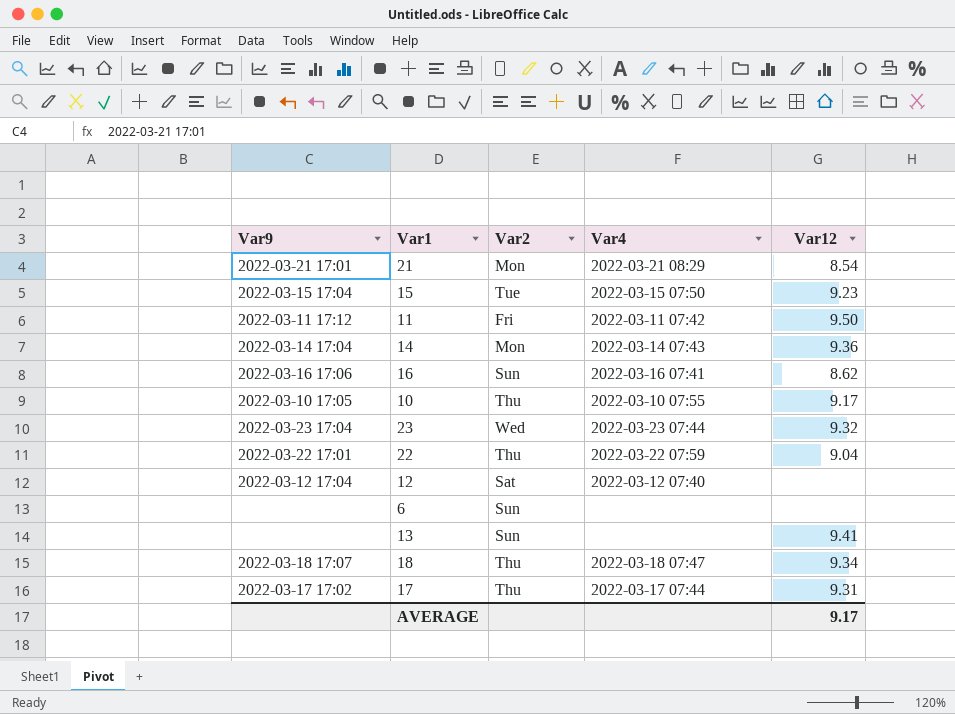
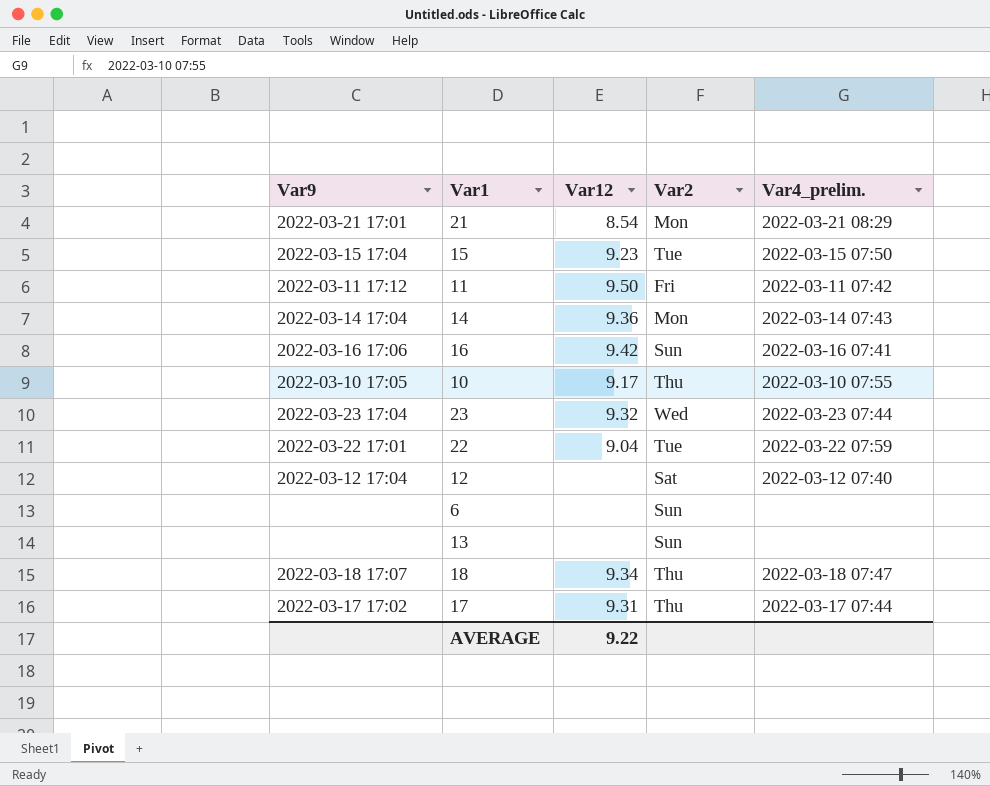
column Var12 | position: 5 -> 3
column name: Var4 -> Var4_prelim.
16 | Var12: 8.62 -> 9.42
22 | Var2: Thu -> Tue
13 | Var12: 9.41 -> none
AVERAGE | Var12: 9.17 -> 9.22

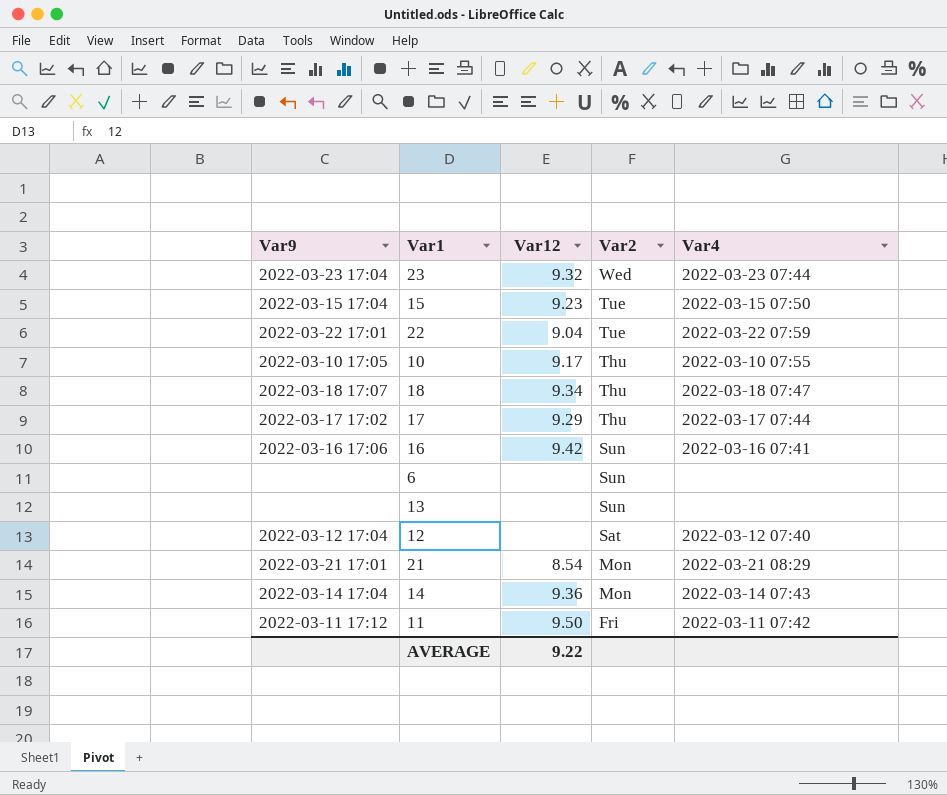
row order: none -> Var2 descending
column name: Var4_prelim. -> Var4
17 | Var12: 9.31 -> 9.29

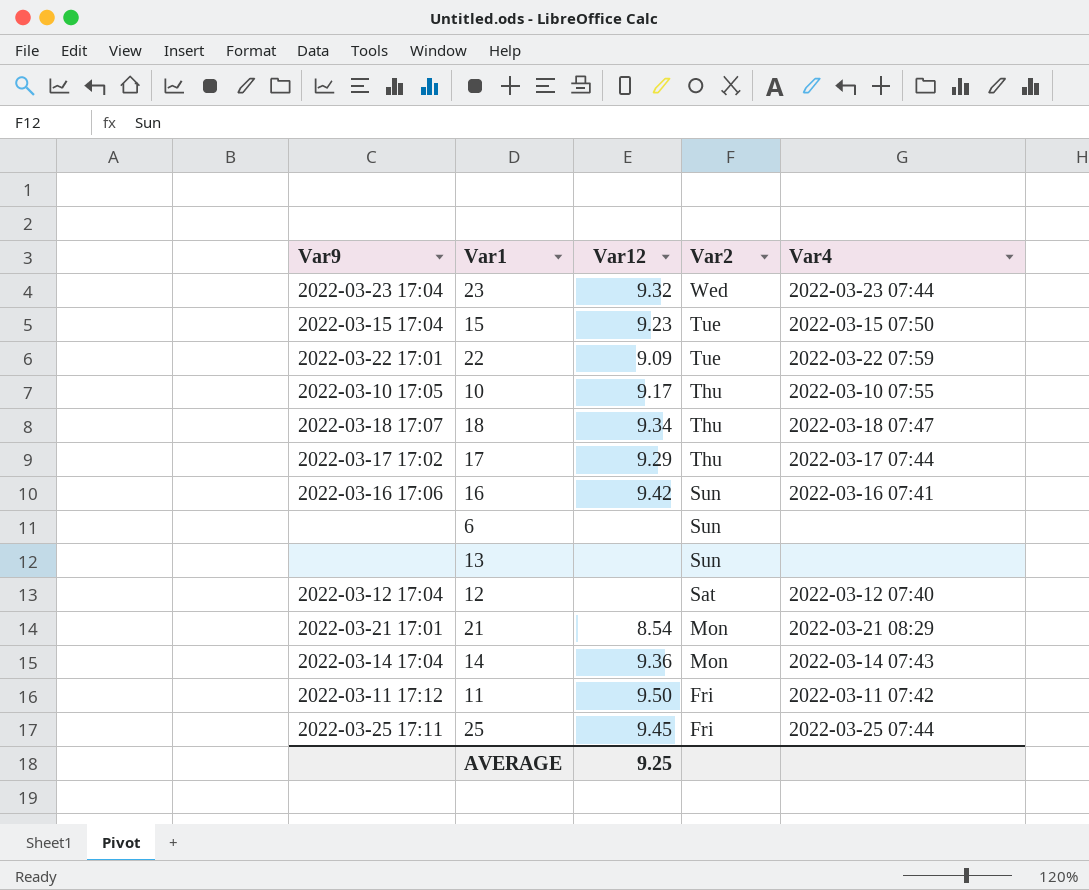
22 | Var12: 9.04 -> 9.09
row 25: none -> 2022-03-25 17:11 | 9.45 | Fri | 2022-03-25 07:44
AVERAGE | Var12: 9.22 -> 9.25

